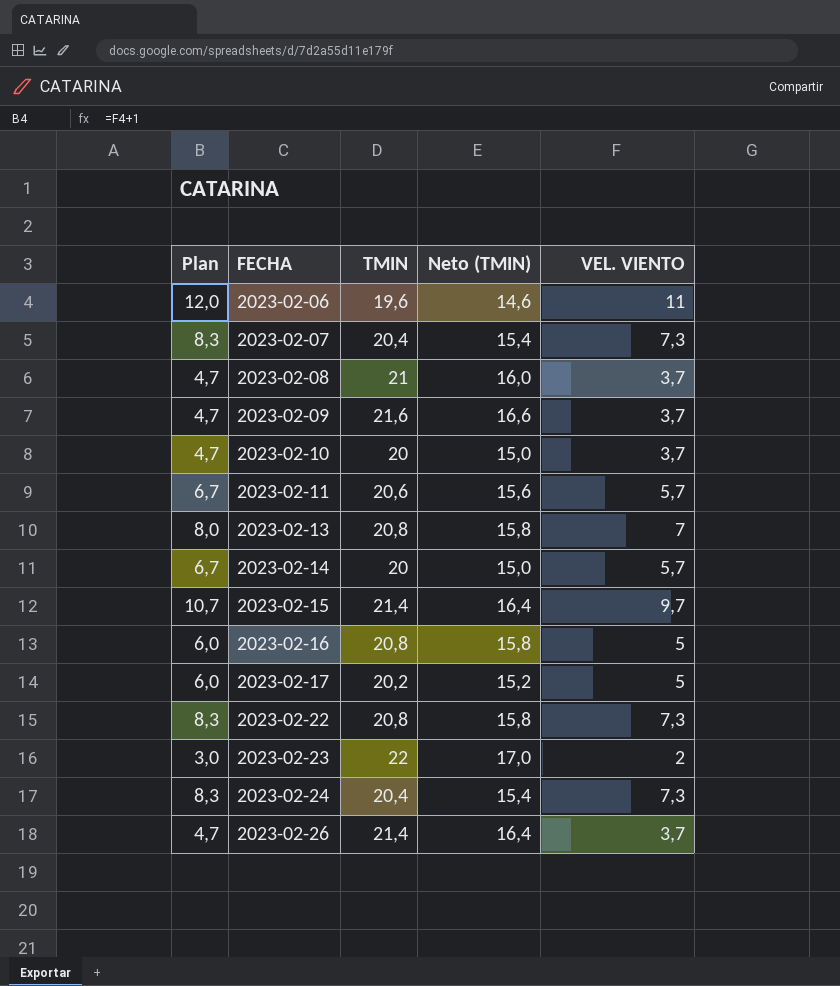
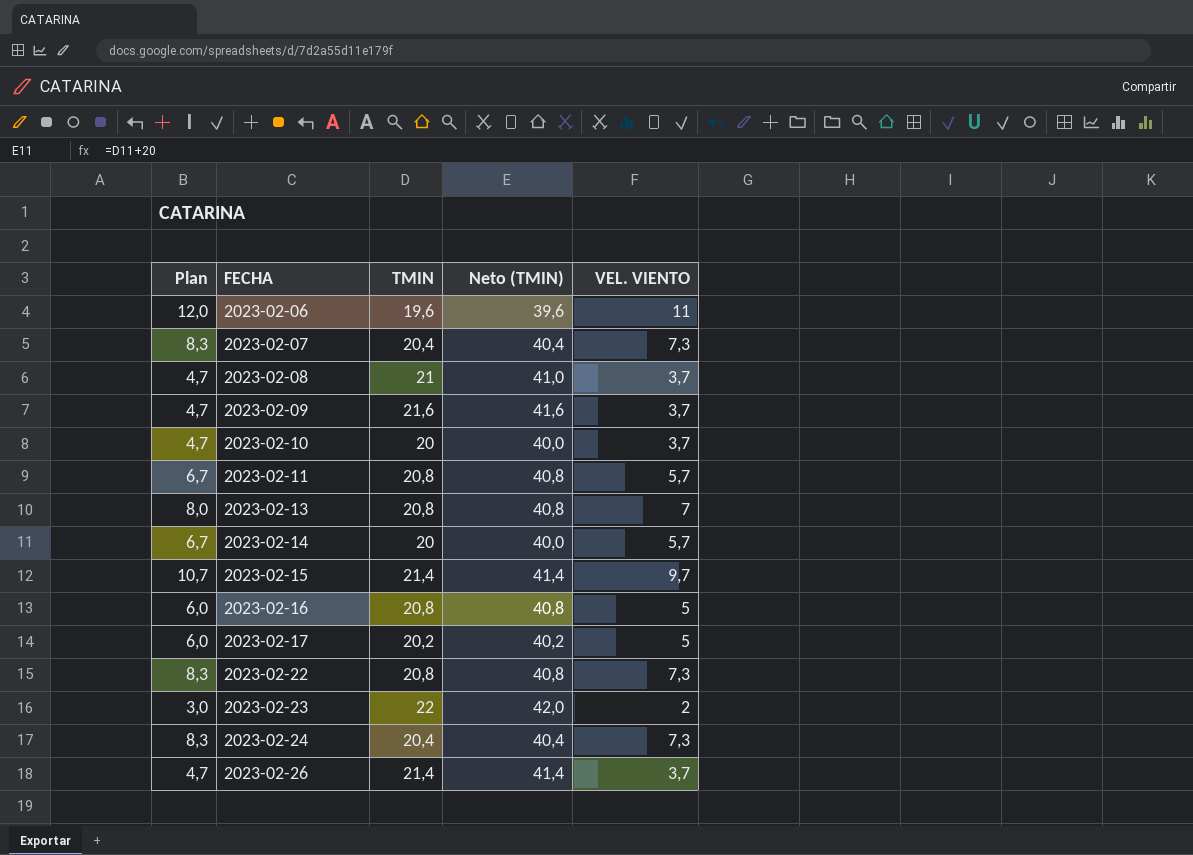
column Neto (TMIN) | formula: [TMIN] - 5 -> [TMIN] + 20
2023-02-11 | TMIN: 20,6 -> 20,8

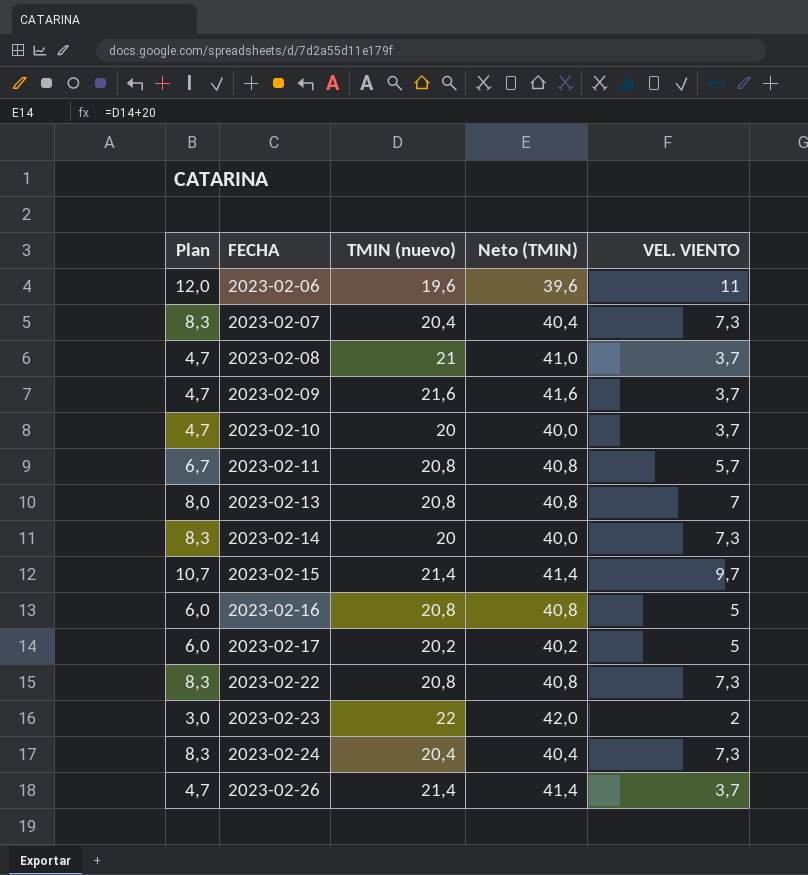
column name: TMIN -> TMIN (nuevo)
2023-02-14 | Plan: 6,7 -> 8,3
2023-02-14 | VEL. VIENTO: 5,7 -> 7,3

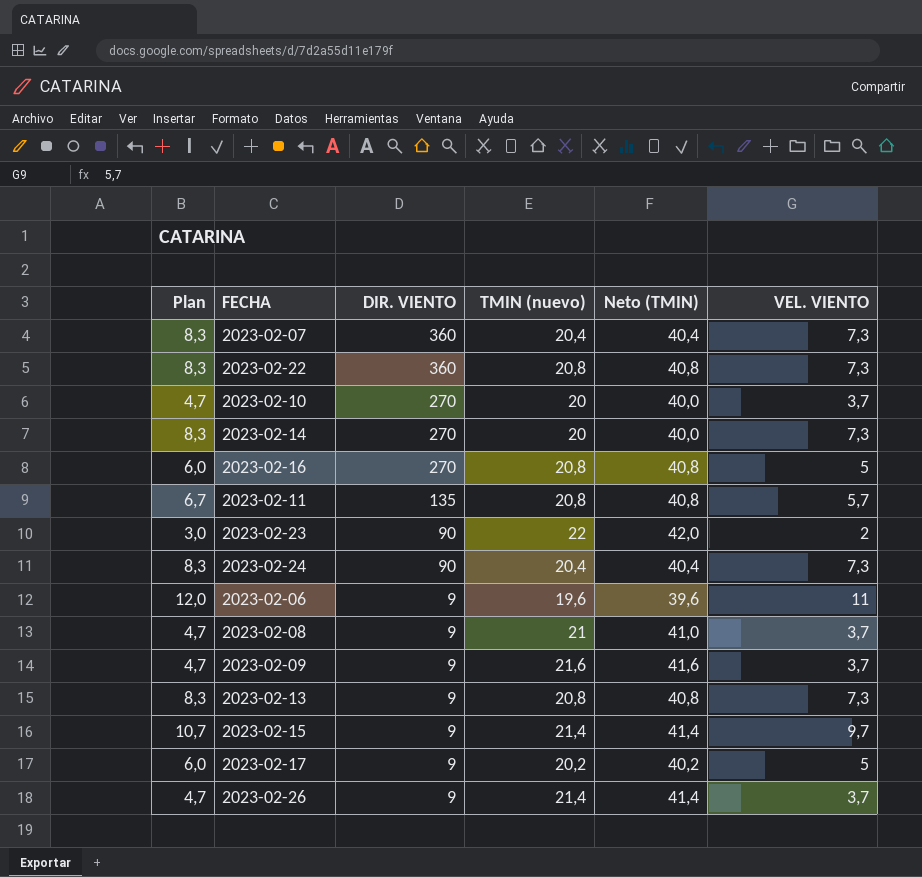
row order: FECHA ascending -> DIR. VIENTO descending
column DIR. VIENTO | position: none -> 3
2023-02-13 | Plan: 8,0 -> 8,3
2023-02-13 | VEL. VIENTO: 7 -> 7,3

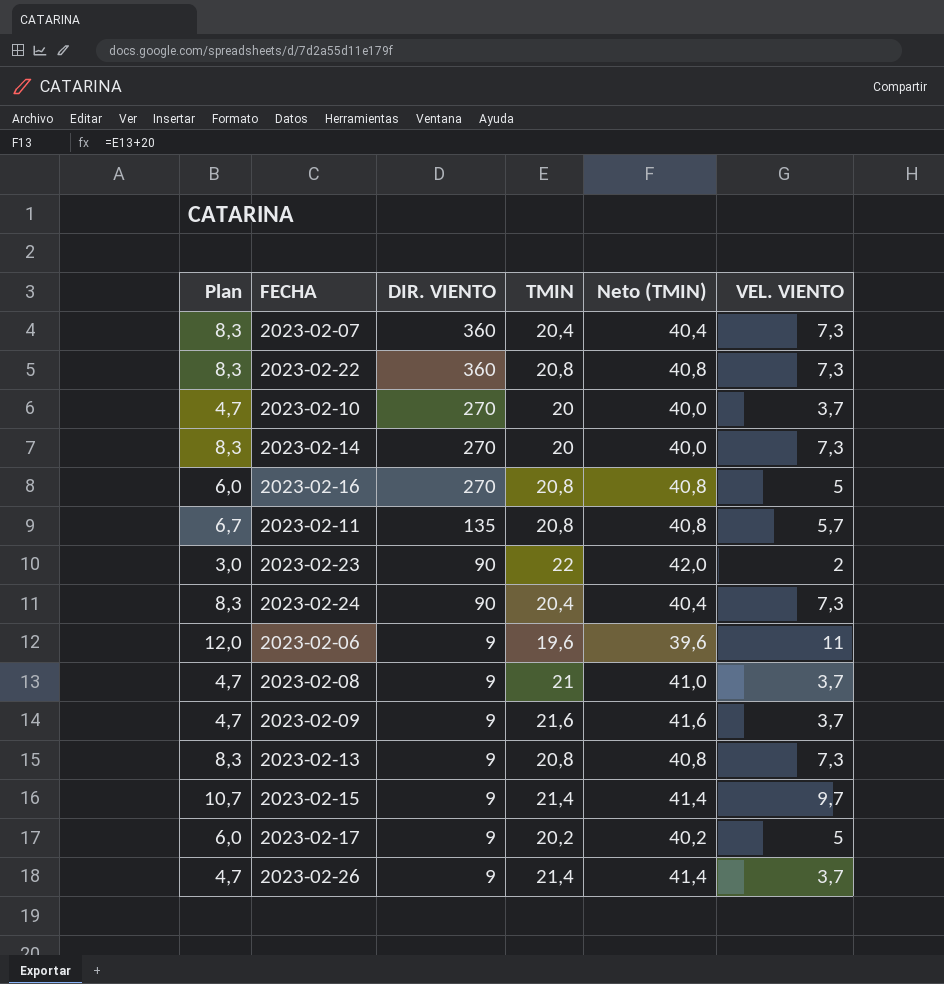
column name: TMIN (nuevo) -> TMIN

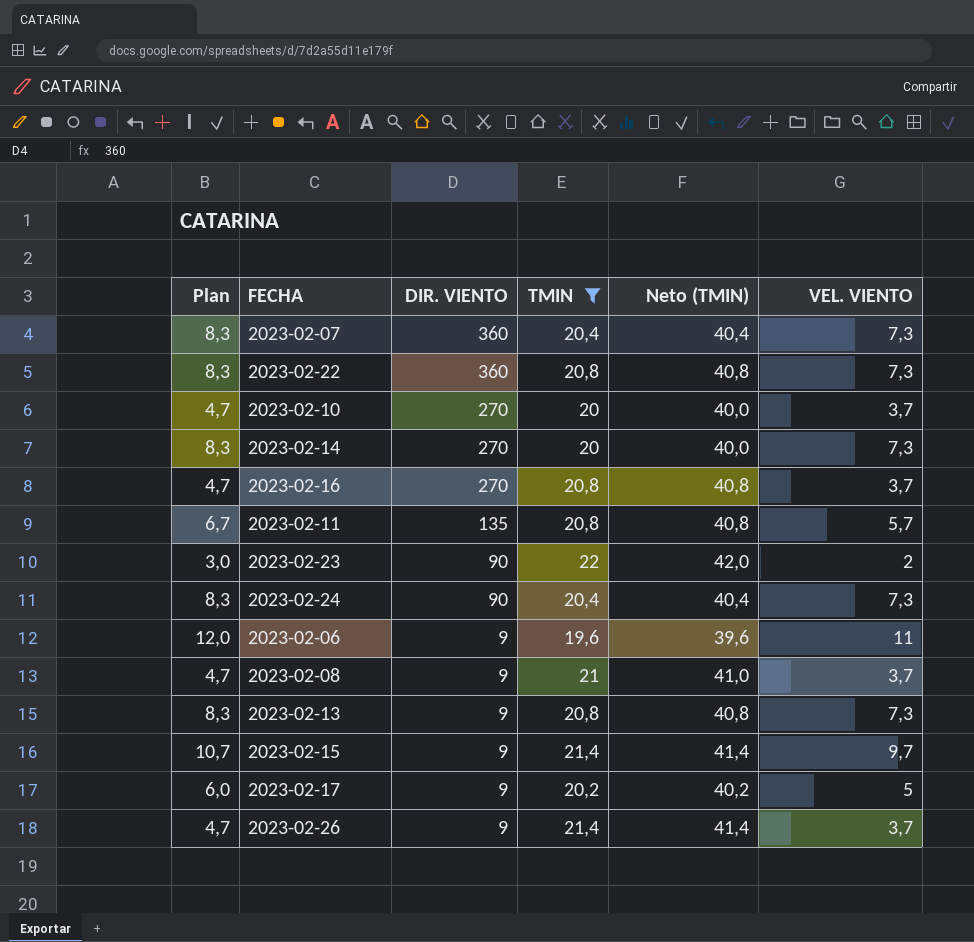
filter: none -> TMIN != 21,6
2023-02-16 | Plan: 6,0 -> 4,7
2023-02-16 | VEL. VIENTO: 5 -> 3,7

